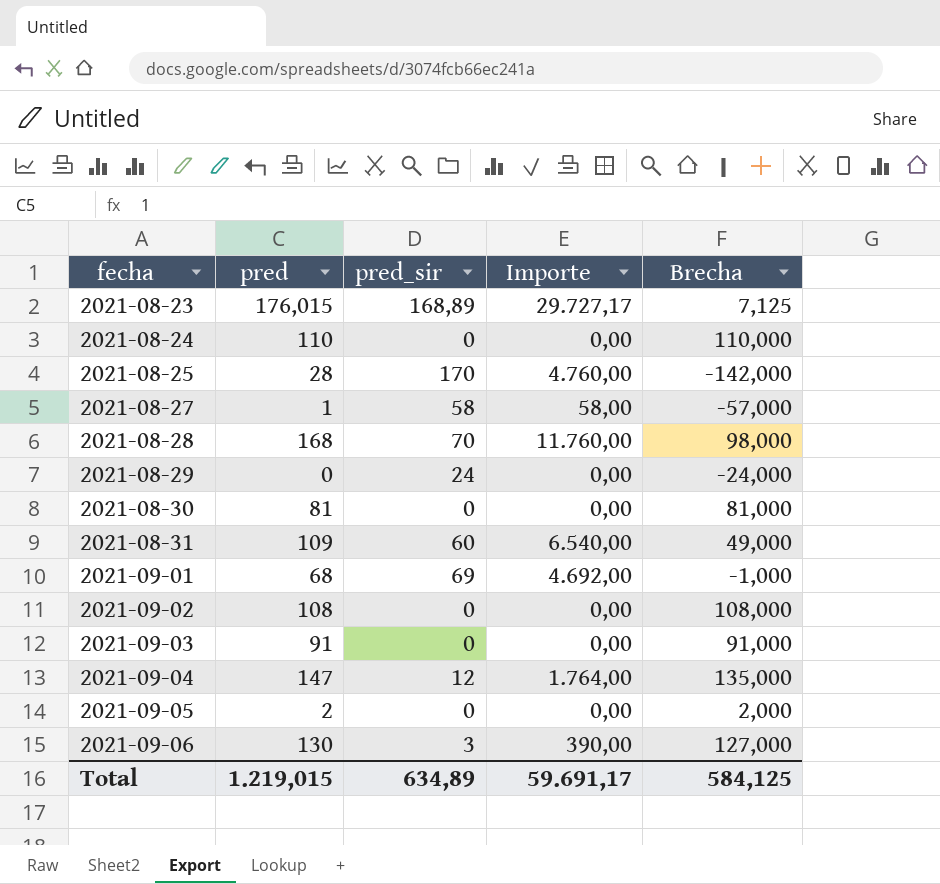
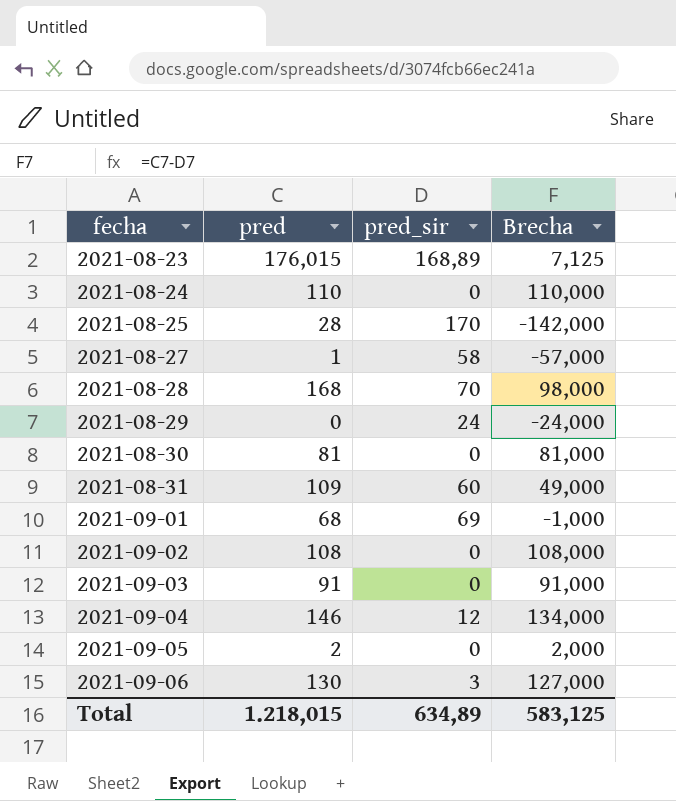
column Importe | formula: [pred] * [pred_sir] -> none
2021-09-04 | pred: 147 -> 146
2021-09-04 | Brecha: 135,000 -> 134,000
Total | pred: 1.219,015 -> 1.218,015
Total | Brecha: 584,125 -> 583,125

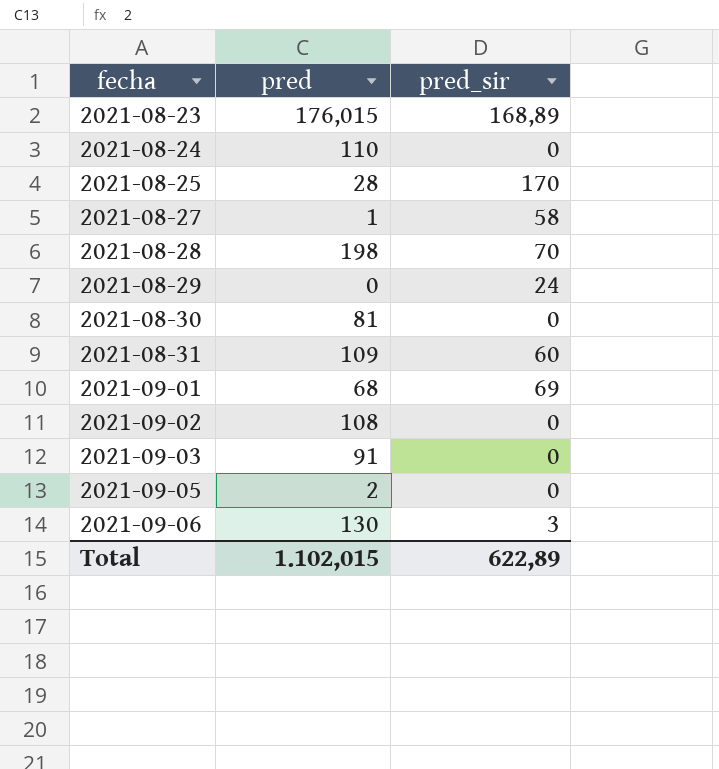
column Brecha | formula: [pred] - [pred_sir] -> none
row 2021-09-04: 146 | 12 | 134,000 -> none
2021-08-28 | pred: 168 -> 198
Total | pred: 1.218,015 -> 1.102,015
Total | pred_sir: 634,89 -> 622,89

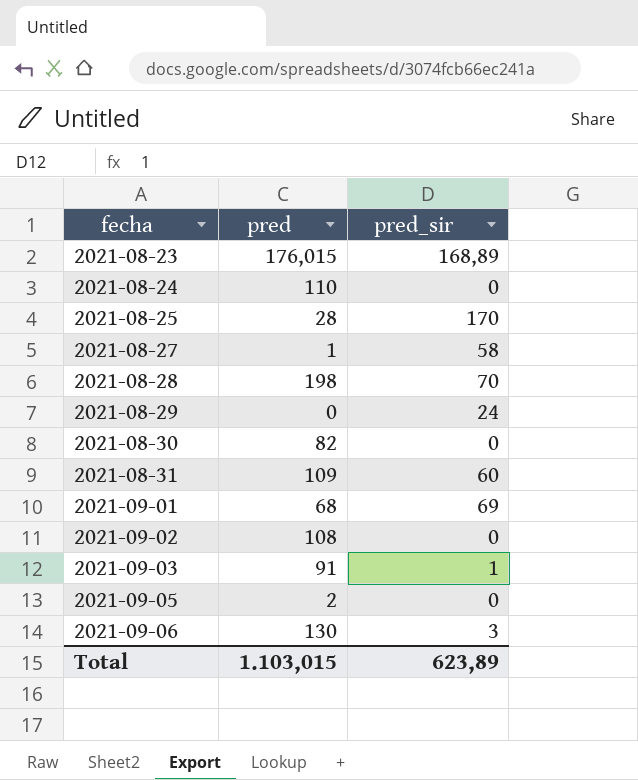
2021-08-30 | pred: 81 -> 82
2021-09-03 | pred_sir: 0 -> 1
Total | pred: 1.102,015 -> 1.103,015
Total | pred_sir: 622,89 -> 623,89

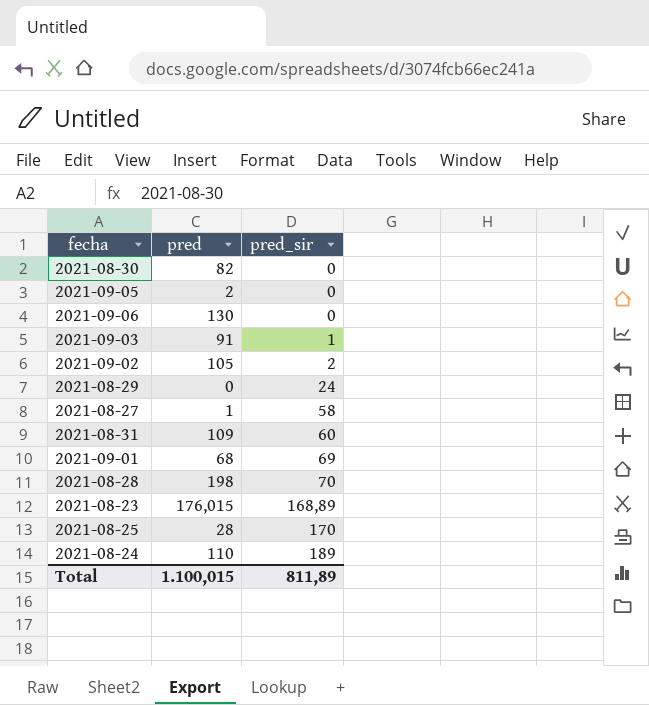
row order: fecha ascending -> pred_sir ascending
2021-09-06 | pred_sir: 3 -> 0
2021-09-02 | pred: 108 -> 105
2021-09-02 | pred_sir: 0 -> 2
2021-08-24 | pred_sir: 0 -> 189
Total | pred: 1.103,015 -> 1.100,015
Total | pred_sir: 623,89 -> 811,89

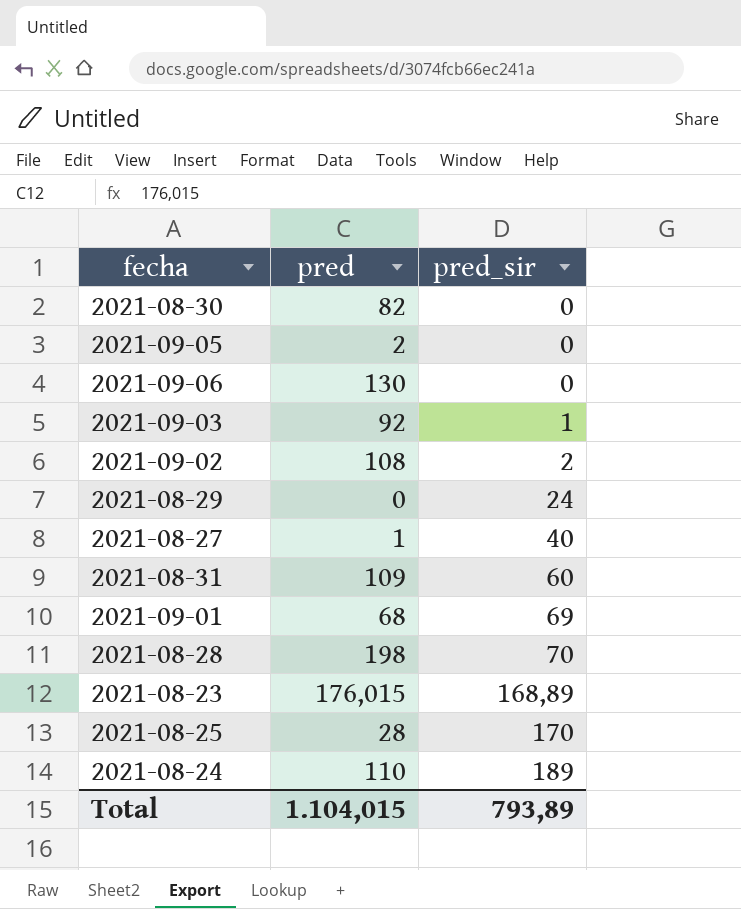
2021-09-03 | pred: 91 -> 92
2021-09-02 | pred: 105 -> 108
2021-08-27 | pred_sir: 58 -> 40
Total | pred: 1.100,015 -> 1.104,015
Total | pred_sir: 811,89 -> 793,89

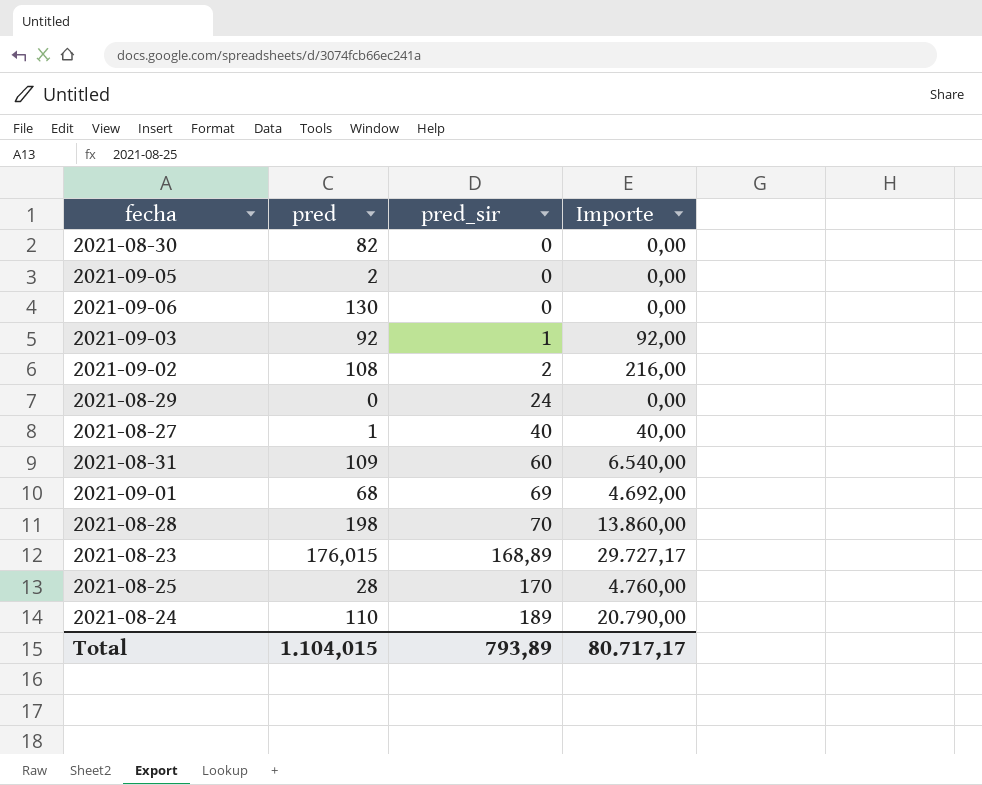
column Importe | formula: none -> [pred] * [pred_sir]

